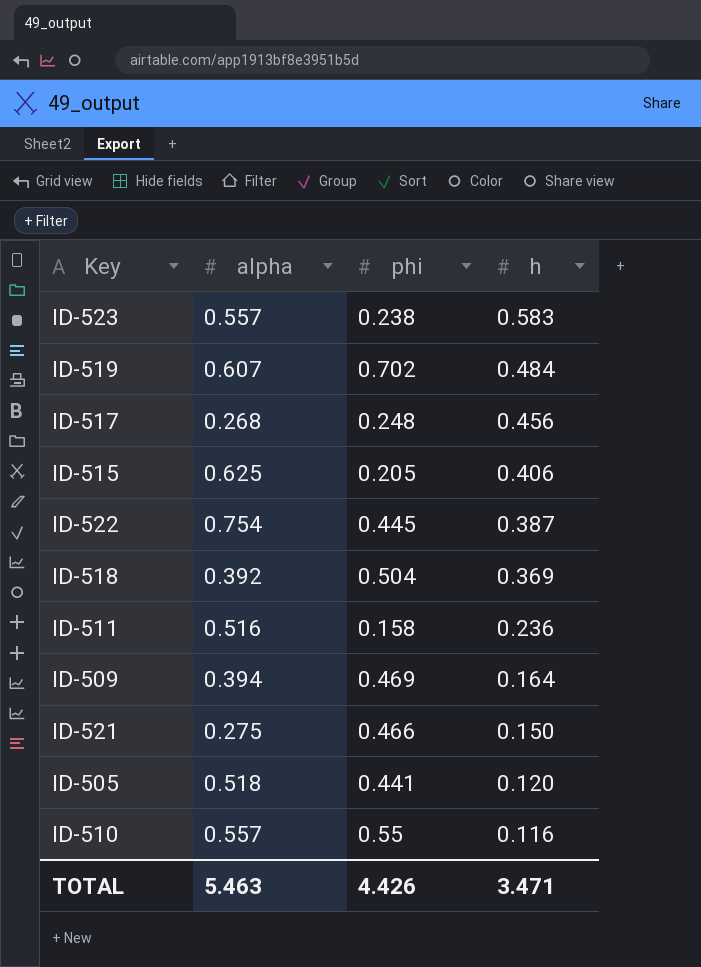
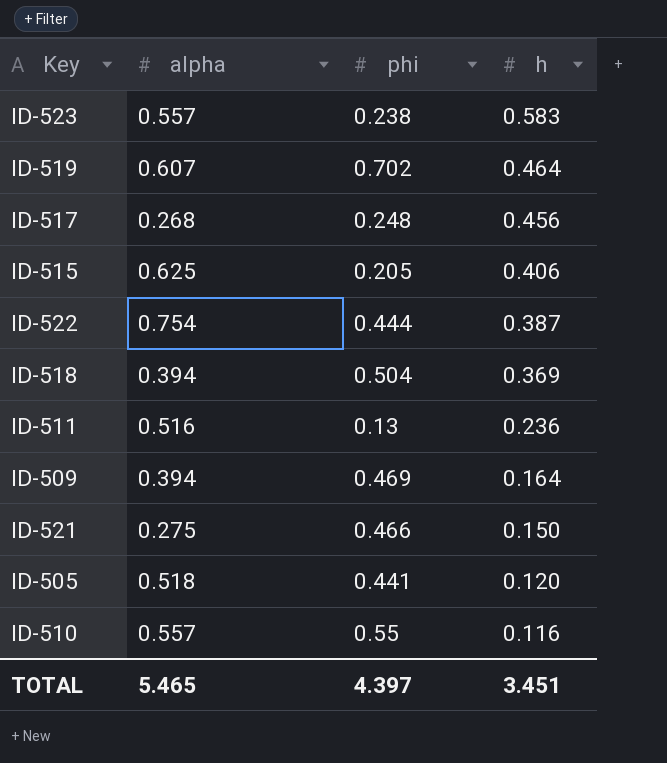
ID-519 | h: 0.484 -> 0.464
ID-522 | phi: 0.445 -> 0.444
ID-518 | alpha: 0.392 -> 0.394
ID-511 | phi: 0.158 -> 0.13
TOTAL | alpha: 5.463 -> 5.465
TOTAL | phi: 4.426 -> 4.397
TOTAL | h: 3.471 -> 3.451

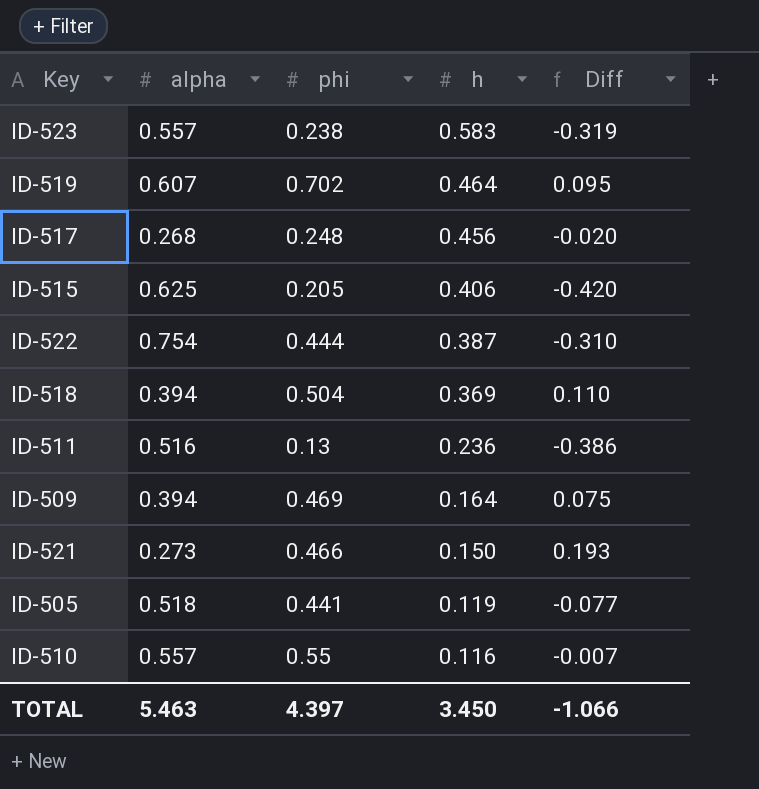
column Diff | formula: none -> [phi] - [alpha]
ID-521 | alpha: 0.275 -> 0.273
ID-505 | h: 0.120 -> 0.119
TOTAL | alpha: 5.465 -> 5.463
TOTAL | h: 3.451 -> 3.450

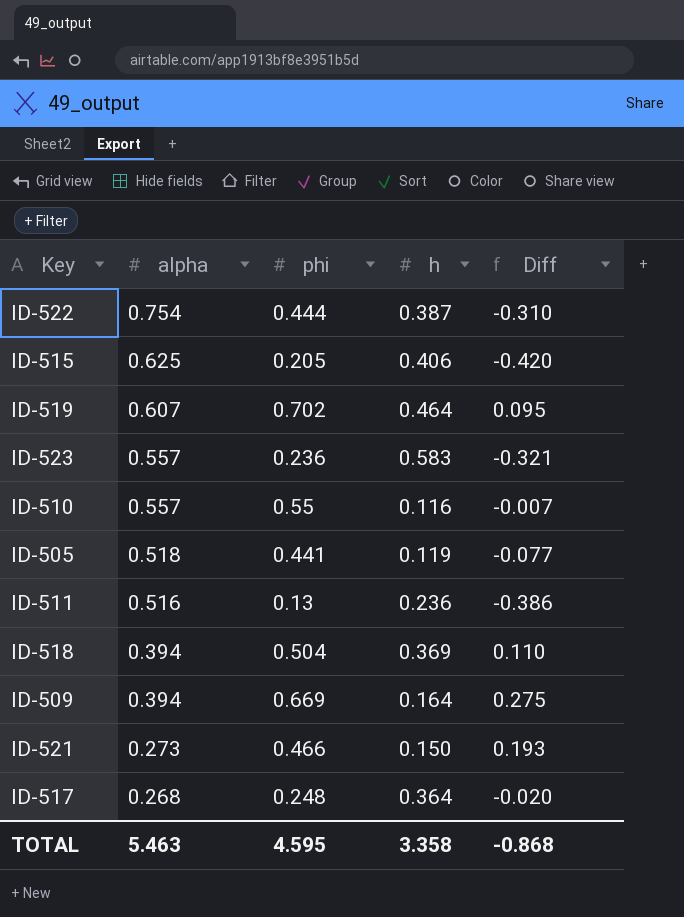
row order: h descending -> alpha descending
ID-523 | phi: 0.238 -> 0.236
ID-523 | Diff: -0.319 -> -0.321
ID-509 | phi: 0.469 -> 0.669
ID-509 | Diff: 0.075 -> 0.275
ID-517 | h: 0.456 -> 0.364
TOTAL | phi: 4.397 -> 4.595
TOTAL | h: 3.450 -> 3.358
TOTAL | Diff: -1.066 -> -0.868

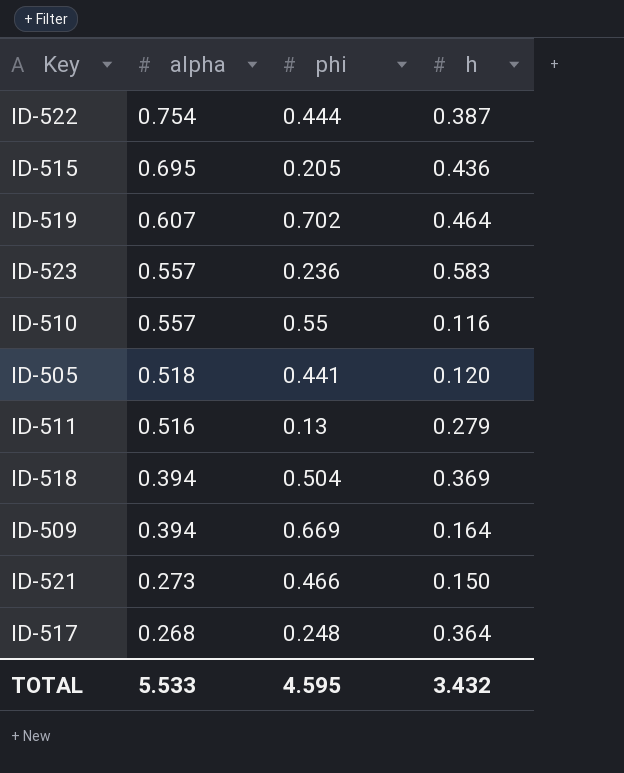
column Diff | formula: [phi] - [alpha] -> none
ID-515 | alpha: 0.625 -> 0.695
ID-515 | h: 0.406 -> 0.436
ID-505 | h: 0.119 -> 0.120
ID-511 | h: 0.236 -> 0.279
TOTAL | alpha: 5.463 -> 5.533
TOTAL | h: 3.358 -> 3.432

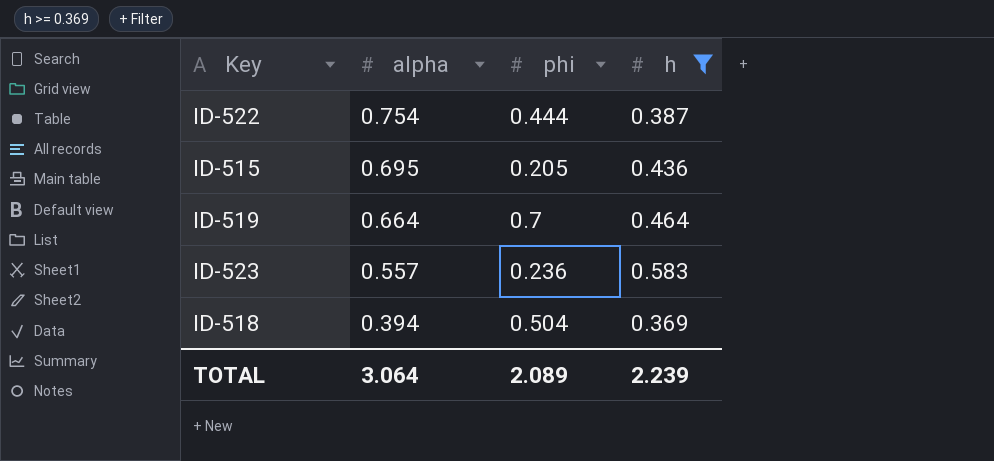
filter: none -> h >= 0.369
ID-519 | alpha: 0.607 -> 0.664
ID-519 | phi: 0.702 -> 0.7
TOTAL | alpha: 5.533 -> 3.064
TOTAL | phi: 4.595 -> 2.089
TOTAL | h: 3.432 -> 2.239

